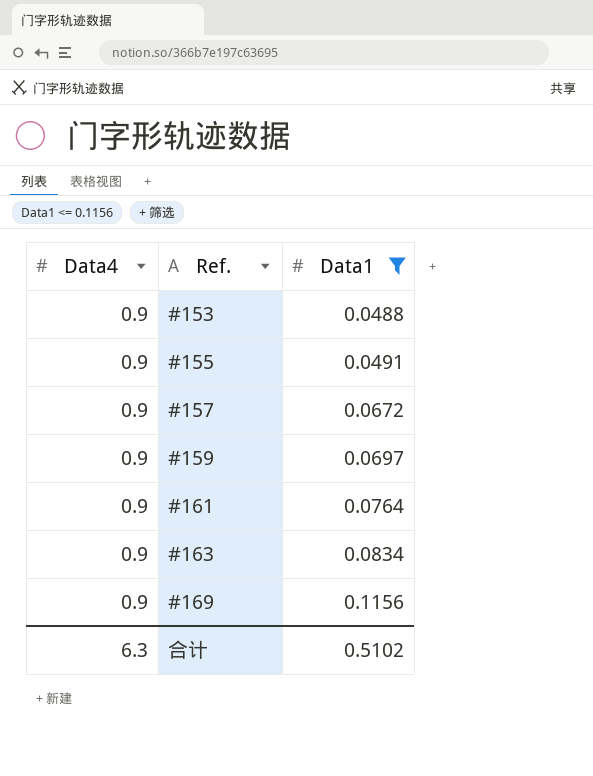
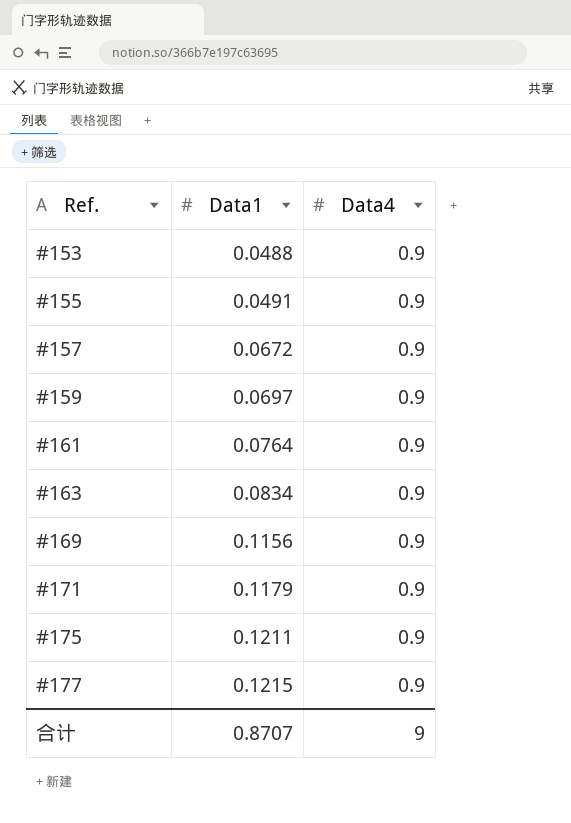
filter: Data1 <= 0.1156 -> none
column Data4 | position: 1 -> 3
合计 | Data1: 0.5102 -> 0.8707
合计 | Data4: 6.3 -> 9

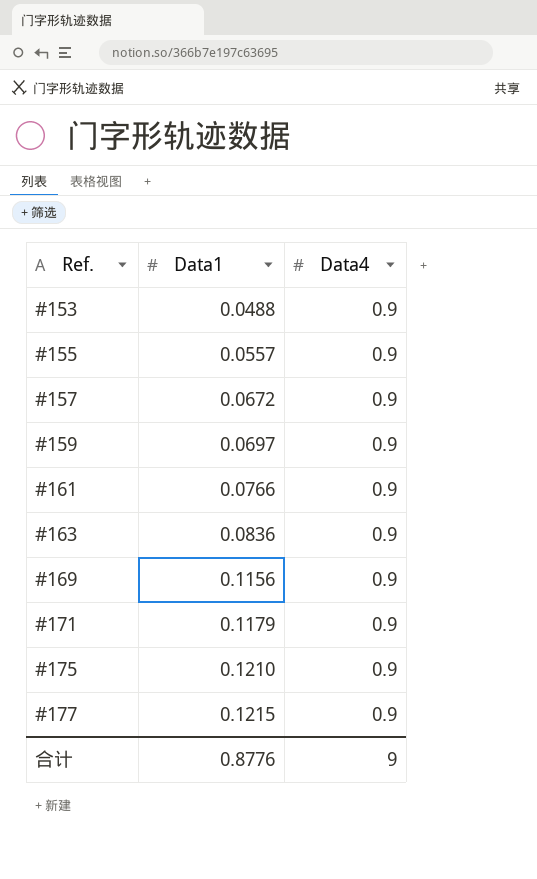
#155 | Data1: 0.0491 -> 0.0557
#161 | Data1: 0.0764 -> 0.0766
#163 | Data1: 0.0834 -> 0.0836
#175 | Data1: 0.1211 -> 0.1210
合计 | Data1: 0.8707 -> 0.8776

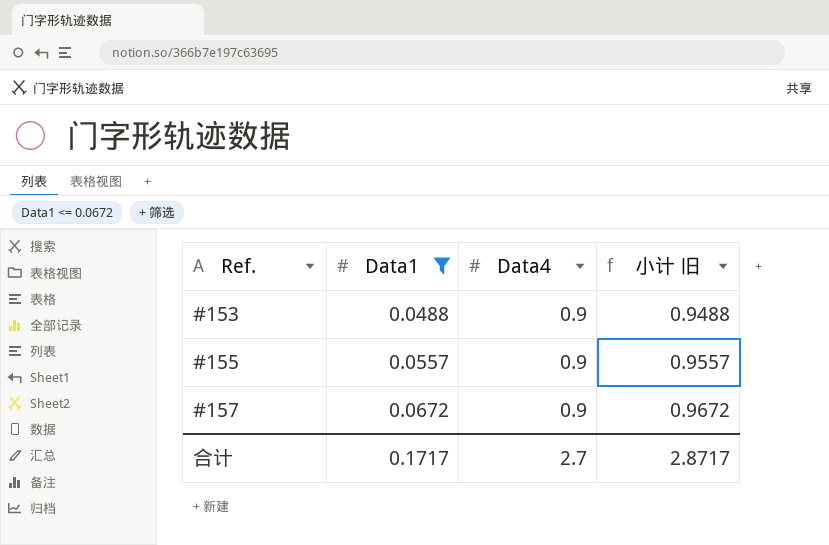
filter: none -> Data1 <= 0.0672
column 小计 旧 | formula: none -> [Data1] + [Data4]
合计 | Data1: 0.8776 -> 0.1717
合计 | Data4: 9 -> 2.7

